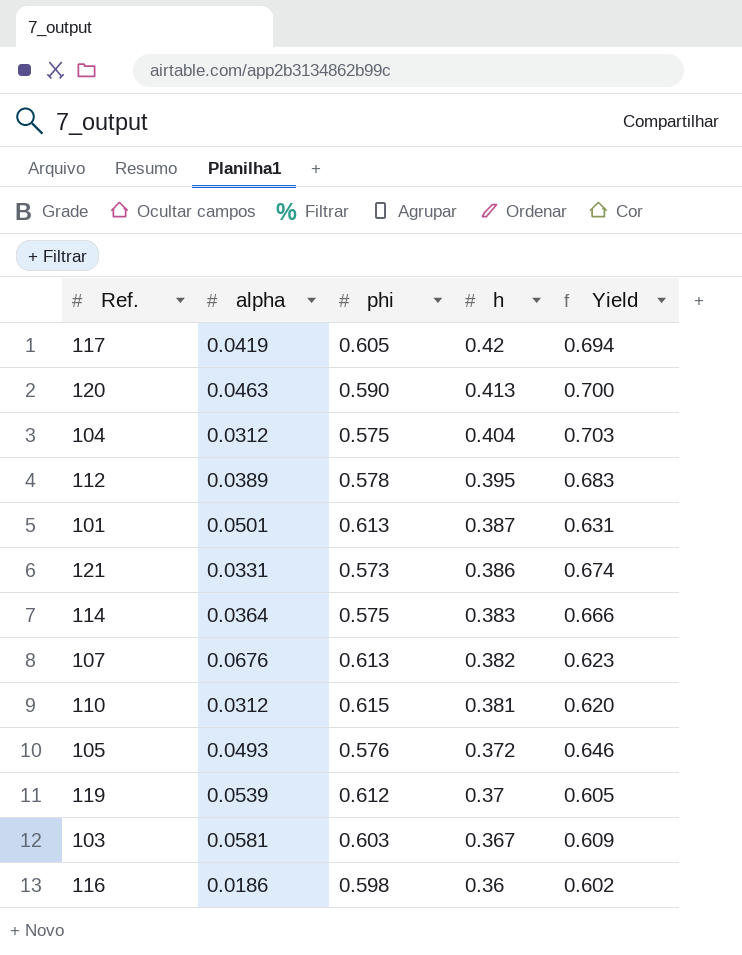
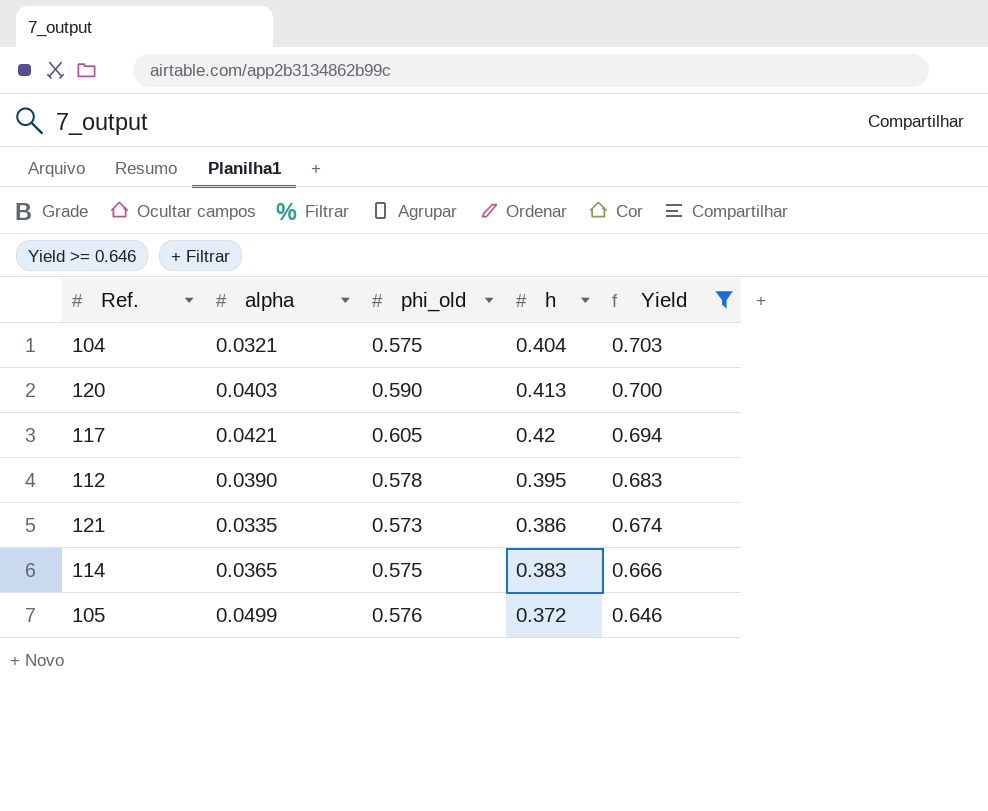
filter: none -> Yield >= 0.646
row order: h descending -> Yield descending
column name: phi -> phi_old
104 | alpha: 0.0312 -> 0.0321
120 | alpha: 0.0463 -> 0.0403
117 | alpha: 0.0419 -> 0.0421
112 | alpha: 0.0389 -> 0.0390
121 | alpha: 0.0331 -> 0.0335
114 | alpha: 0.0364 -> 0.0365
105 | alpha: 0.0493 -> 0.0499

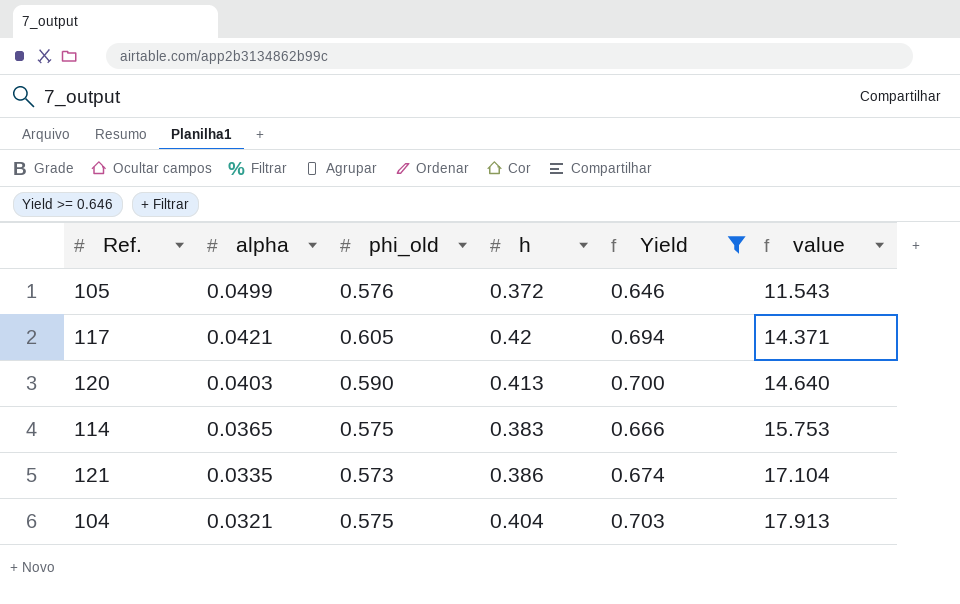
row order: Yield descending -> alpha descending
column value | formula: none -> [phi_old] / [alpha]
row 112: 0.0390 | 0.578 | 0.395 | 0.683 -> none

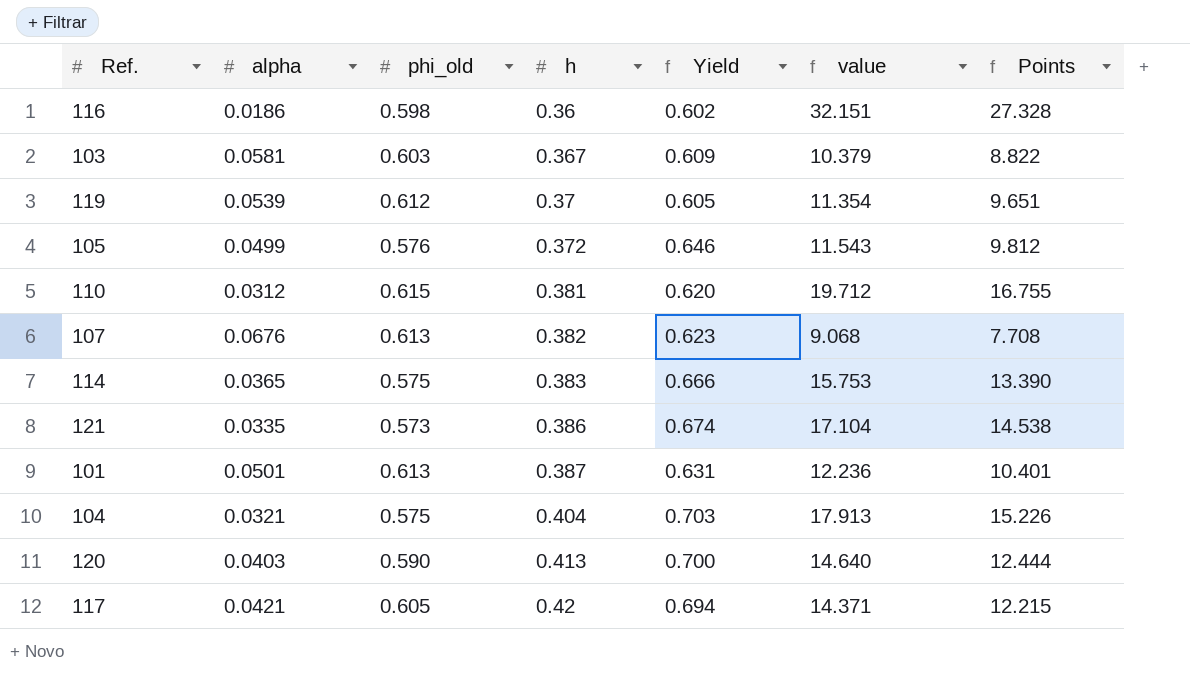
filter: Yield >= 0.646 -> none
row order: alpha descending -> h ascending
column Points | formula: none -> [value] * 0.85

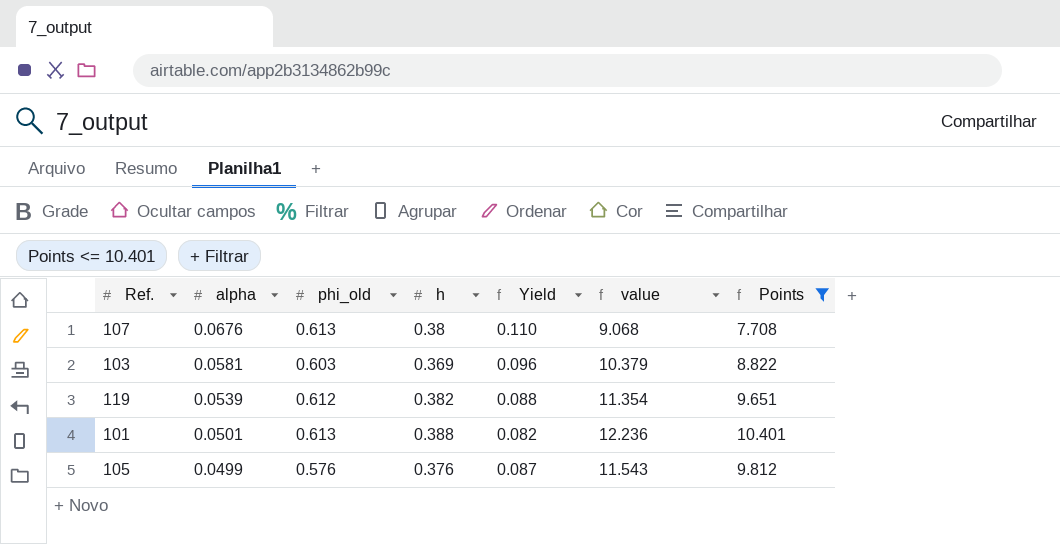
filter: none -> Points <= 10.401
row order: h ascending -> alpha descending
column Yield | formula: [h] / [phi_old] -> [alpha] / [phi_old]
107 | h: 0.382 -> 0.38
103 | h: 0.367 -> 0.369
119 | h: 0.37 -> 0.382
101 | h: 0.387 -> 0.388
105 | h: 0.372 -> 0.376

